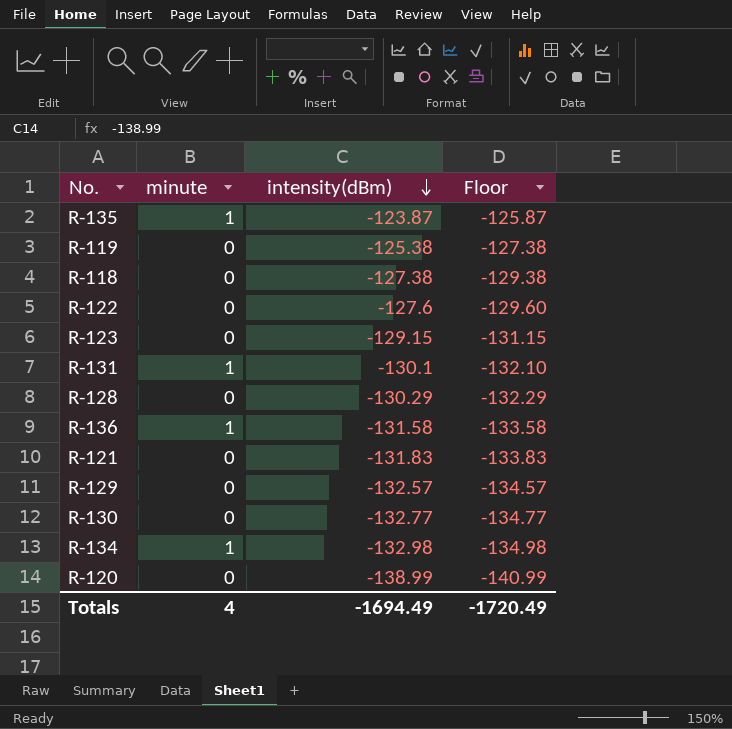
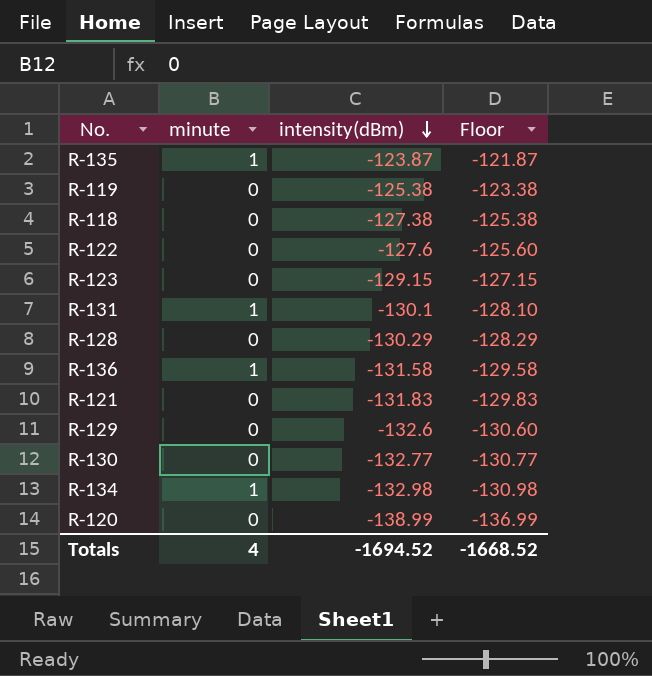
column Floor | formula: [intensity(dBm)] - 2 -> [intensity(dBm)] + 2
R-129 | intensity(dBm): -132.57 -> -132.6
Totals | intensity(dBm): -1694.49 -> -1694.52
Totals | Floor: -1720.49 -> -1668.52

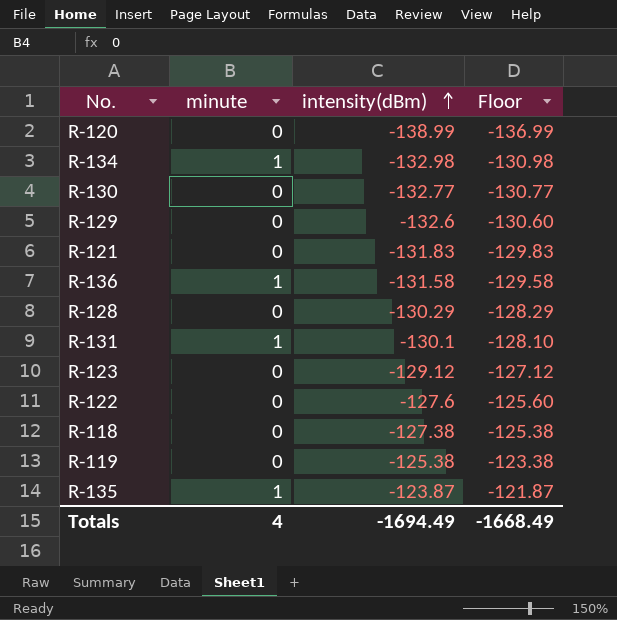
row order: intensity(dBm) descending -> intensity(dBm) ascending
R-123 | intensity(dBm): -129.15 -> -129.12
R-123 | Floor: -127.15 -> -127.12
Totals | intensity(dBm): -1694.52 -> -1694.49
Totals | Floor: -1668.52 -> -1668.49

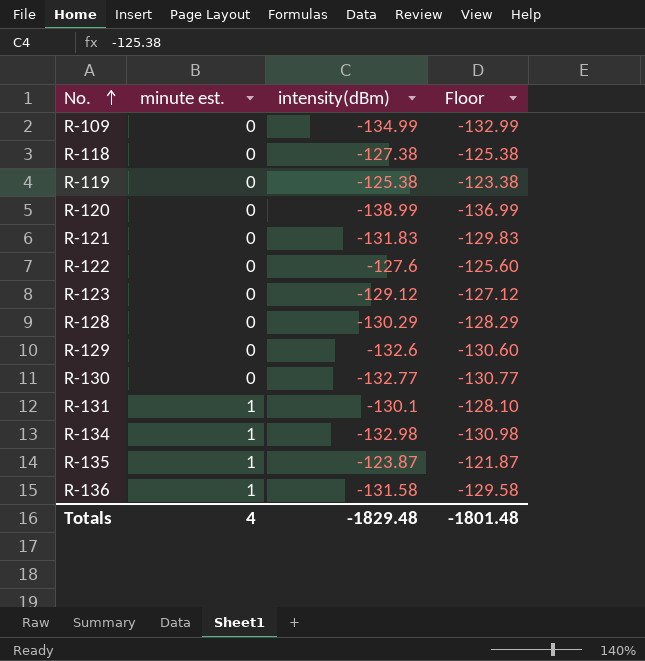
row order: intensity(dBm) ascending -> No. ascending
column name: minute -> minute est.
row R-109: none -> 0 | -134.99 | -132.99
Totals | intensity(dBm): -1694.49 -> -1829.48
Totals | Floor: -1668.49 -> -1801.48

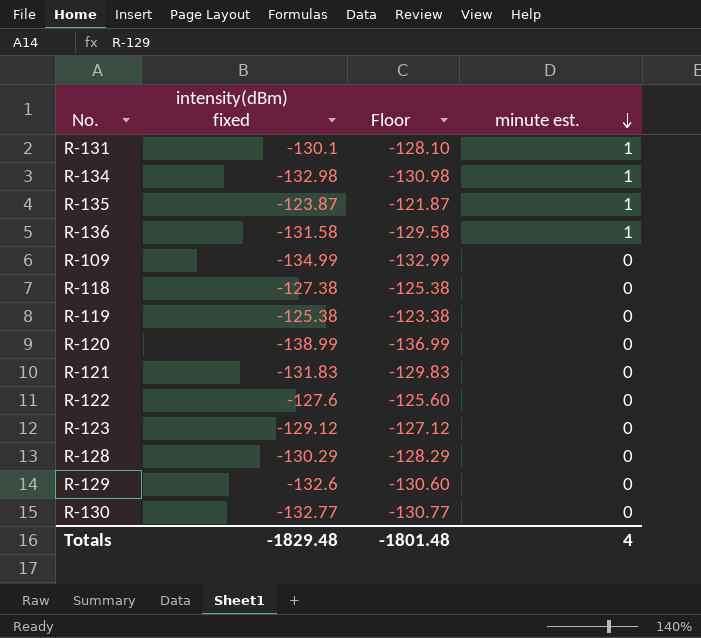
row order: No. ascending -> minute est. descending
column name: intensity(dBm) -> intensity(dBm) fixed
column minute est. | position: 2 -> 4

